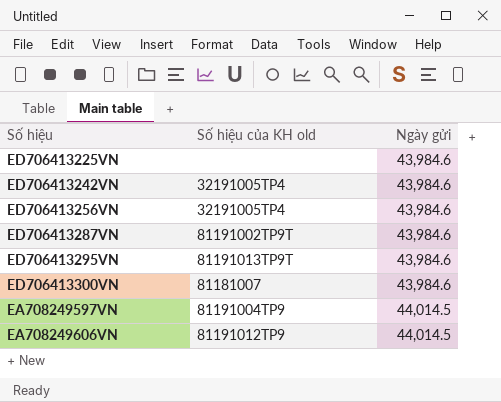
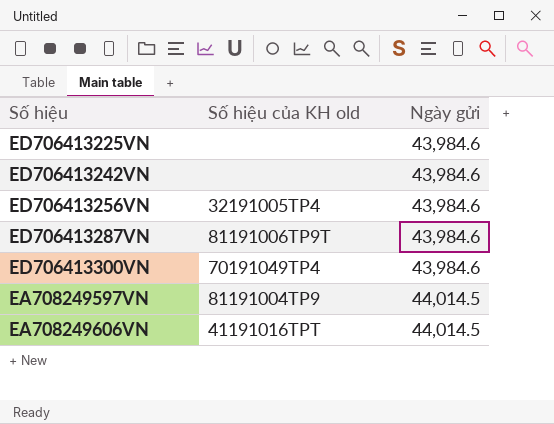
row ED706413295VN: 81191013TP9T | 43,984.6 -> none
ED706413242VN | Số hiệu của KH old: 32191005TP4 -> none
ED706413287VN | Số hiệu của KH old: 81191002TP9T -> 81191006TP9T
ED706413300VN | Số hiệu của KH old: 81181007 -> 70191049TP4
EA708249606VN | Số hiệu của KH old: 81191012TP9 -> 41191016TPT

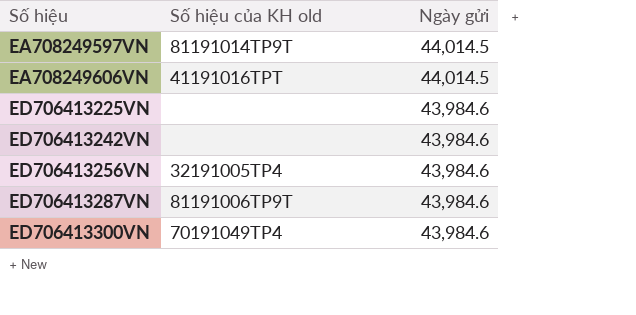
row order: Ngày gửi ascending -> Số hiệu ascending
EA708249597VN | Số hiệu của KH old: 81191004TP9 -> 81191014TP9T

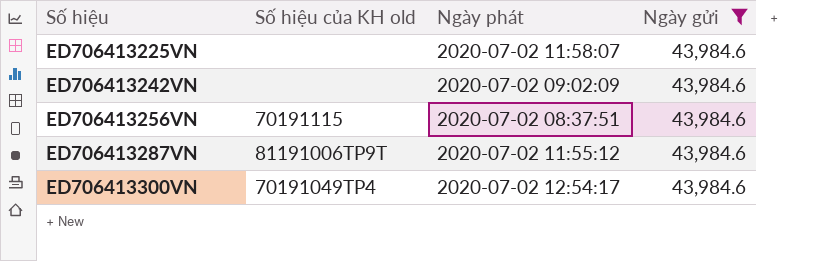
filter: none -> Ngày gửi = 43,984.6
column Ngày phát | position: none -> 3
ED706413256VN | Số hiệu của KH old: 32191005TP4 -> 70191115

